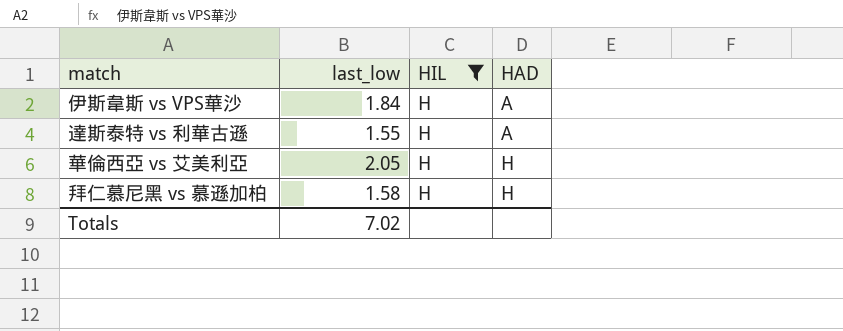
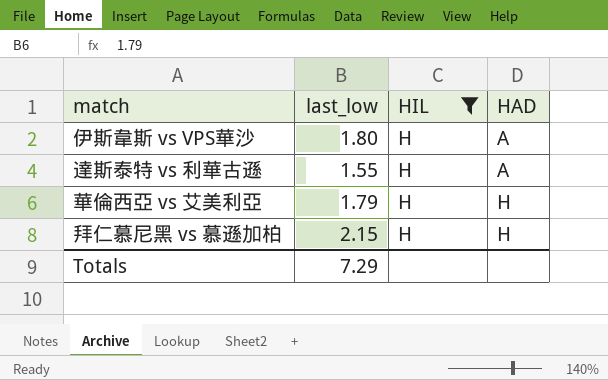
伊斯韋斯 vs VPS華沙 | last_low: 1.84 -> 1.80
華倫西亞 vs 艾美利亞 | last_low: 2.05 -> 1.79
拜仁慕尼黑 vs 慕遜加柏 | last_low: 1.58 -> 2.15
Totals | last_low: 7.02 -> 7.29

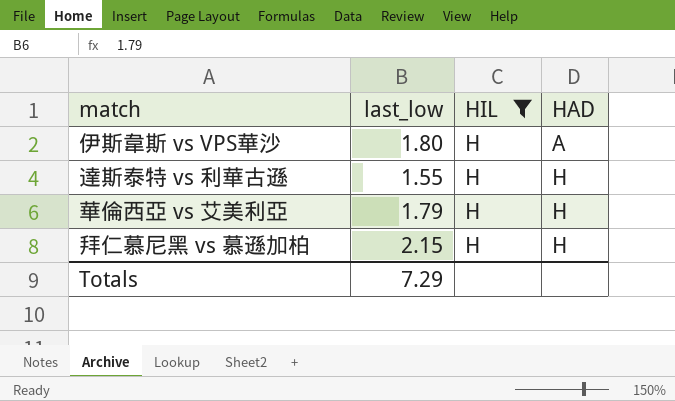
達斯泰特 vs 利華古遜 | HAD: A -> H

